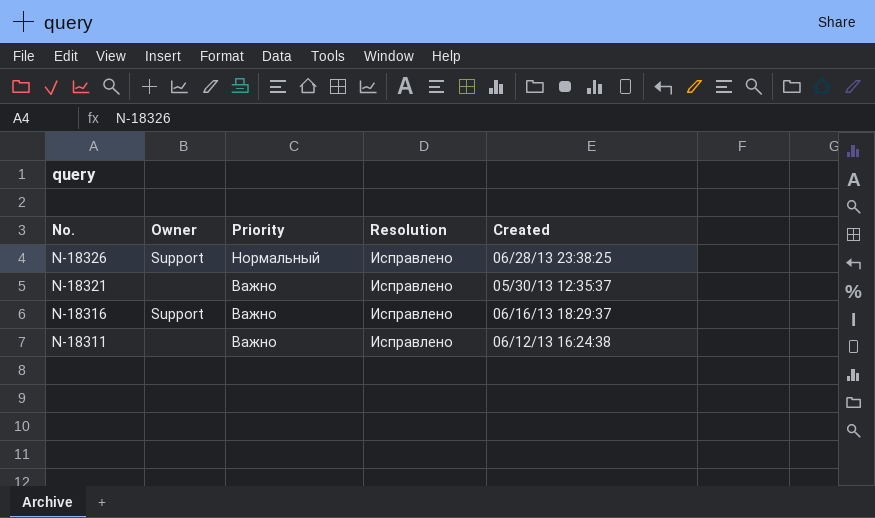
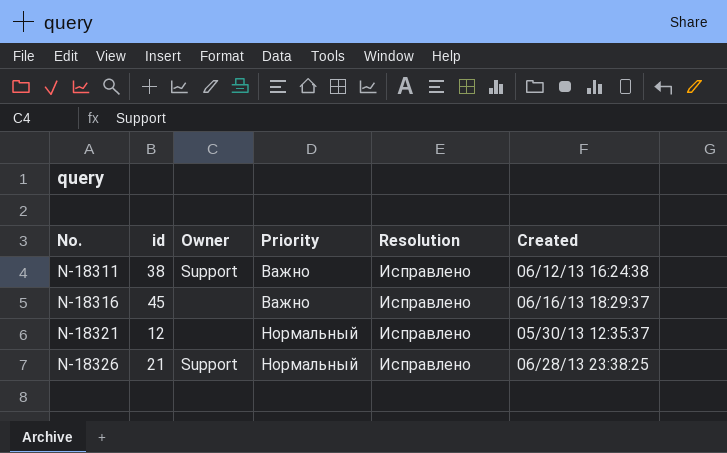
row order: No. descending -> No. ascending
column id | position: none -> 2
N-18311 | Owner: none -> Support
N-18316 | Owner: Support -> none
N-18321 | Priority: Важно -> Нормальный

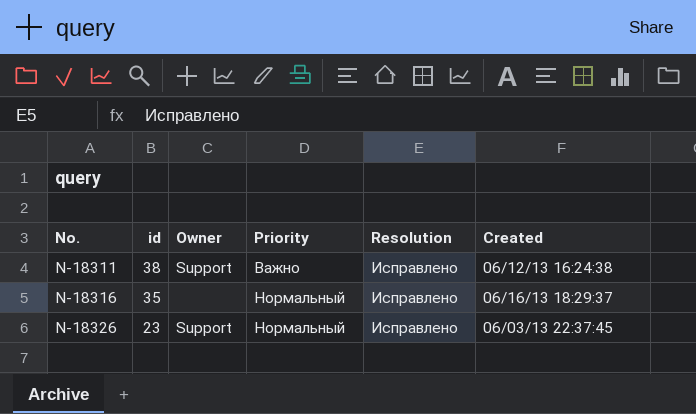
row N-18321: 12 | none | Нормальный | Исправлено | 05/30/13 12:35:37 -> none
N-18316 | id: 45 -> 35
N-18316 | Priority: Важно -> Нормальный
N-18326 | id: 21 -> 23
N-18326 | Created: 06/28/13 23:38:25 -> 06/03/13 22:37:45

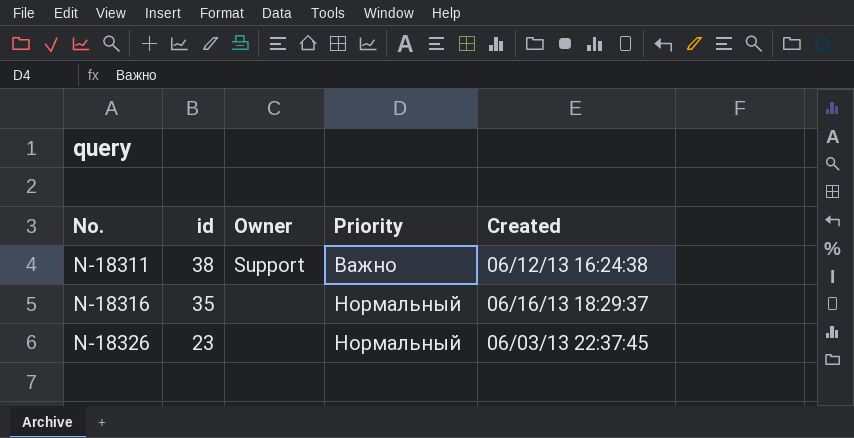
column Resolution | position: 5 -> none
N-18326 | Owner: Support -> none

